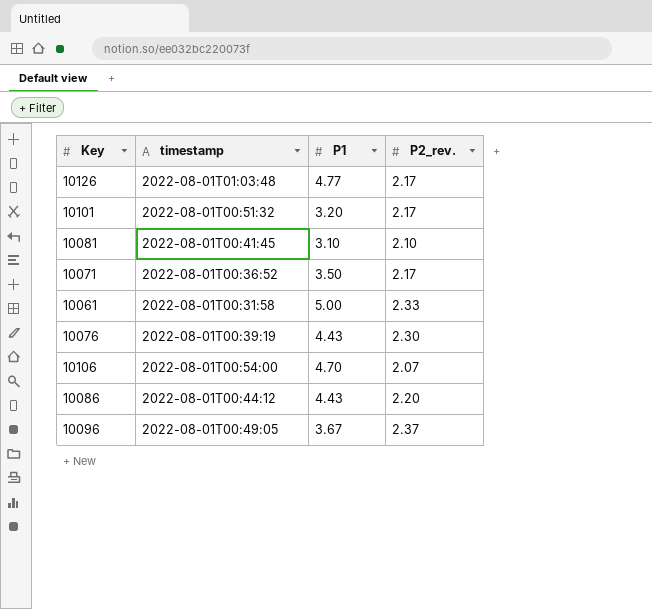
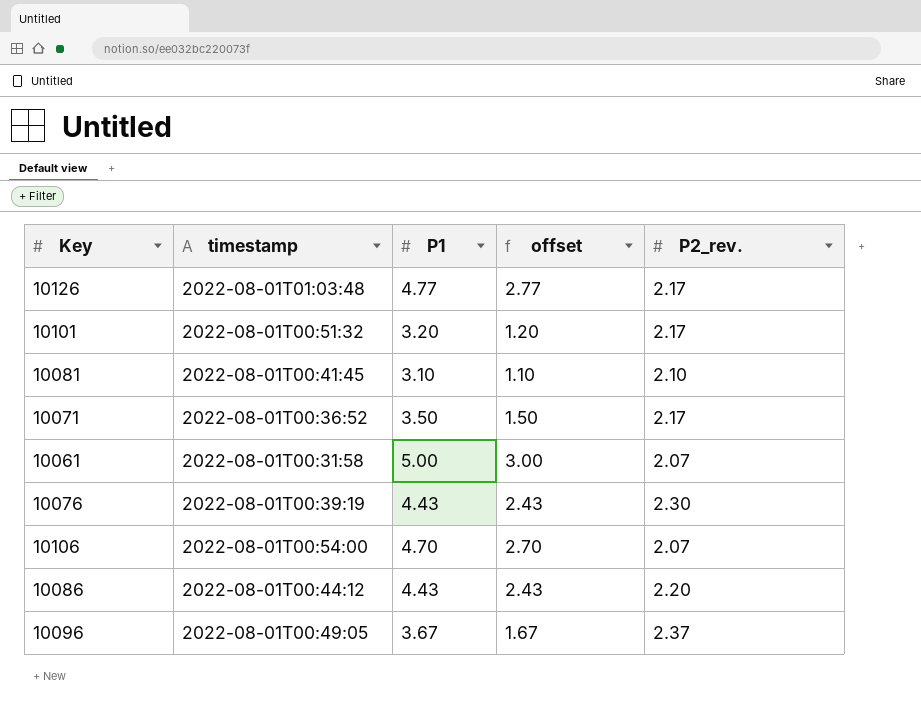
column offset | formula: none -> [P1] - 2
10061 | P2_rev.: 2.33 -> 2.07

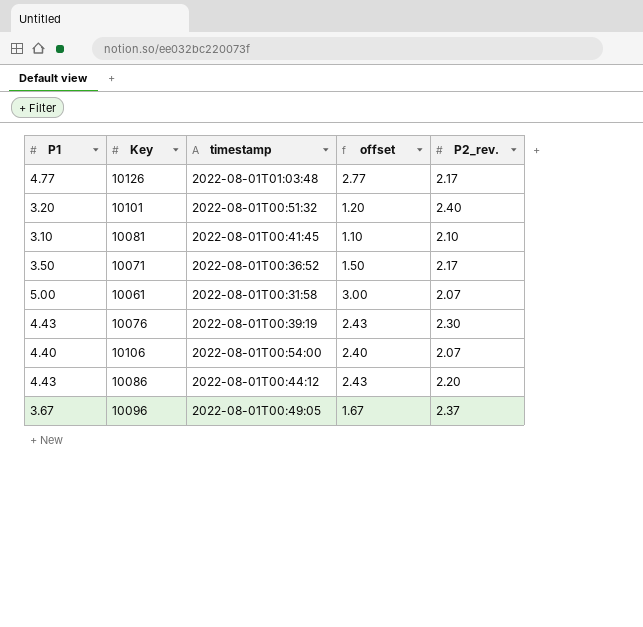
column P1 | position: 3 -> 1
10101 | P2_rev.: 2.17 -> 2.40
10106 | P1: 4.70 -> 4.40
10106 | offset: 2.70 -> 2.40

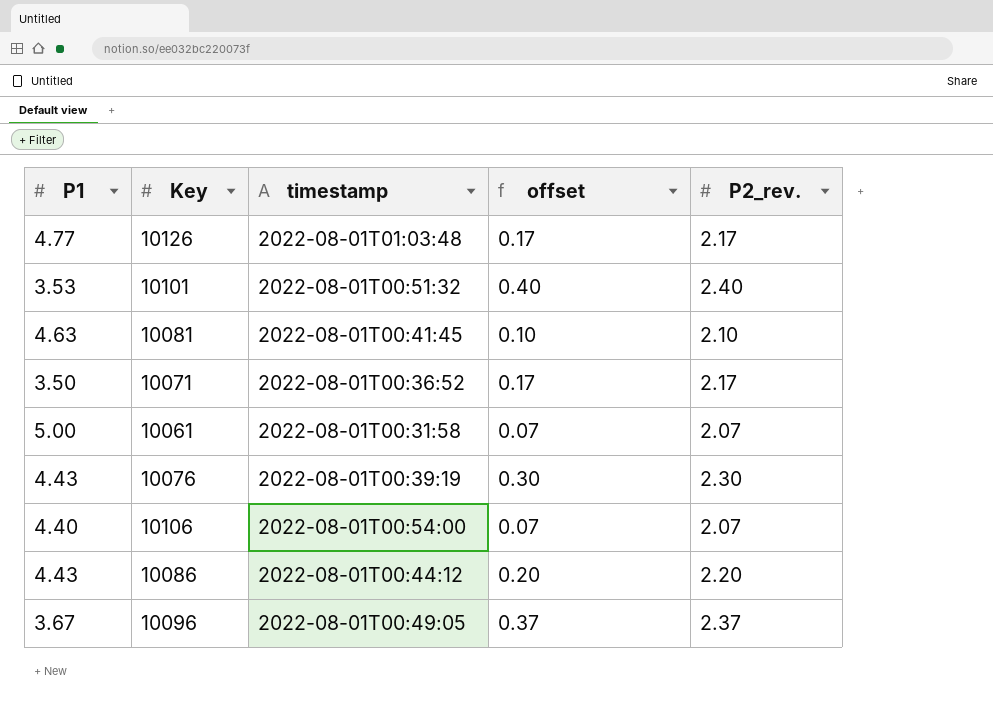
column offset | formula: [P1] - 2 -> [P2_rev.] - 2
10101 | P1: 3.20 -> 3.53
10081 | P1: 3.10 -> 4.63

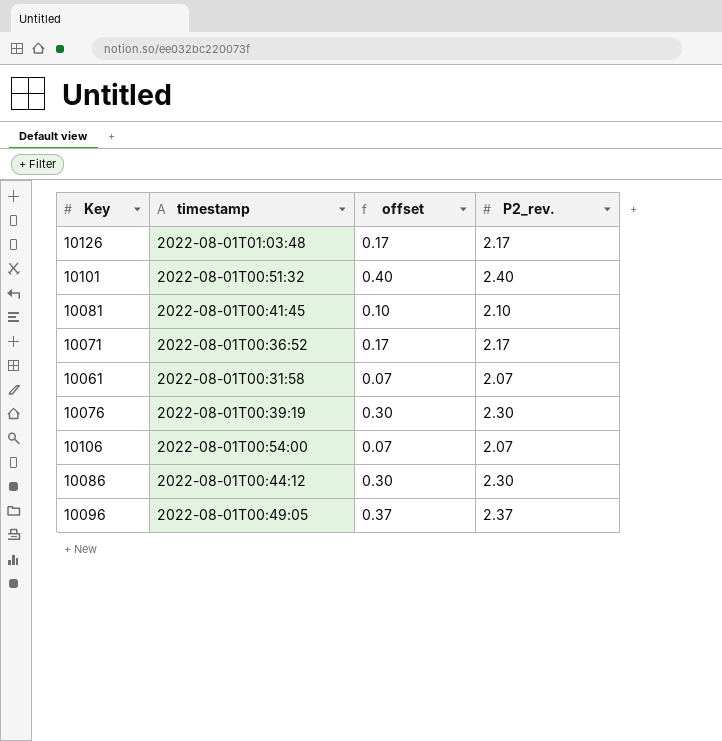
column P1 | position: 1 -> none
10086 | offset: 0.20 -> 0.30
10086 | P2_rev.: 2.20 -> 2.30

